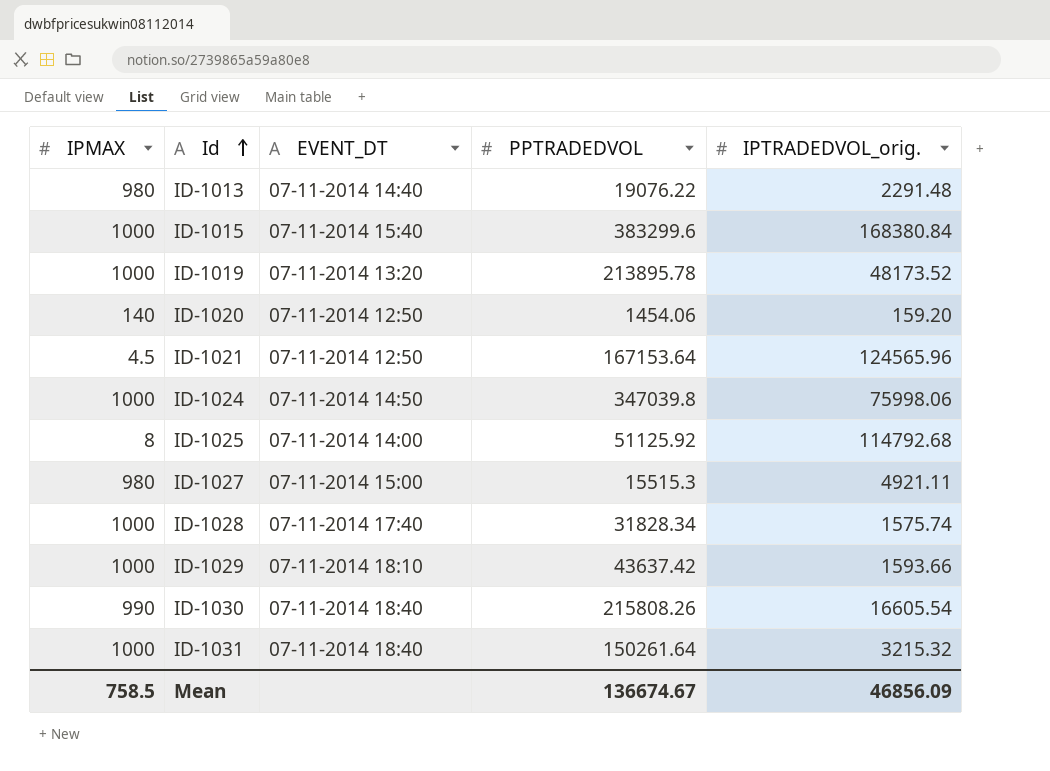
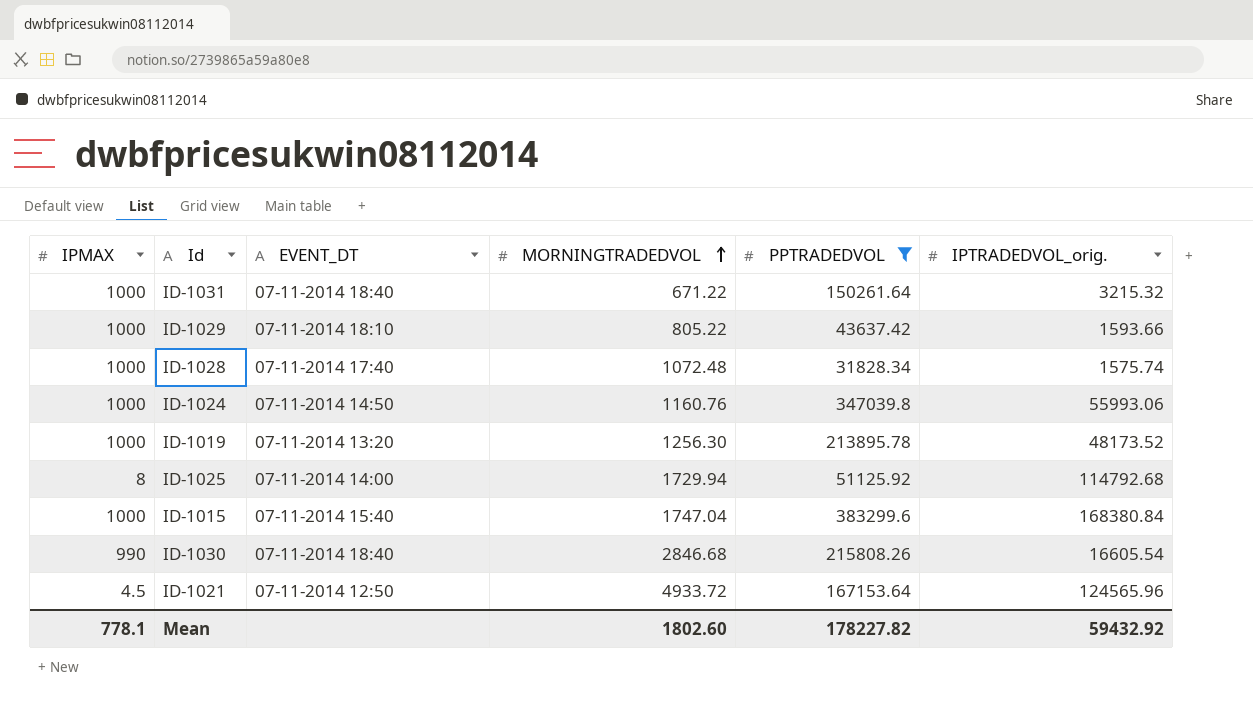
filter: none -> PPTRADEDVOL >= 31828.34
row order: Id ascending -> MORNINGTRADEDVOL ascending
column MORNINGTRADEDVOL | position: none -> 4
ID-1024 | IPTRADEDVOL_orig.: 75998.06 -> 55993.06
Mean | IPMAX: 758.5 -> 778.1
Mean | PPTRADEDVOL: 136674.67 -> 178227.82
Mean | IPTRADEDVOL_orig.: 46856.09 -> 59432.92

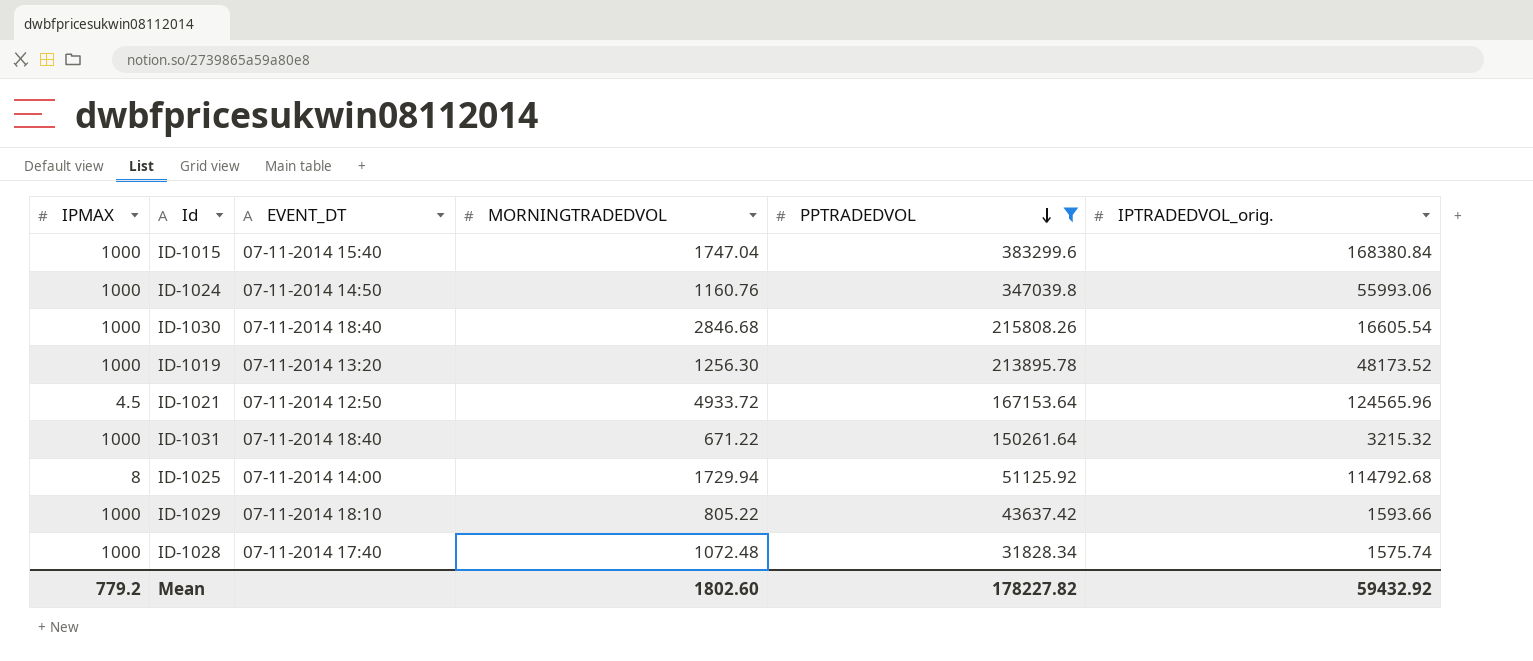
row order: MORNINGTRADEDVOL ascending -> PPTRADEDVOL descending
ID-1030 | IPMAX: 990 -> 1000
Mean | IPMAX: 778.1 -> 779.2

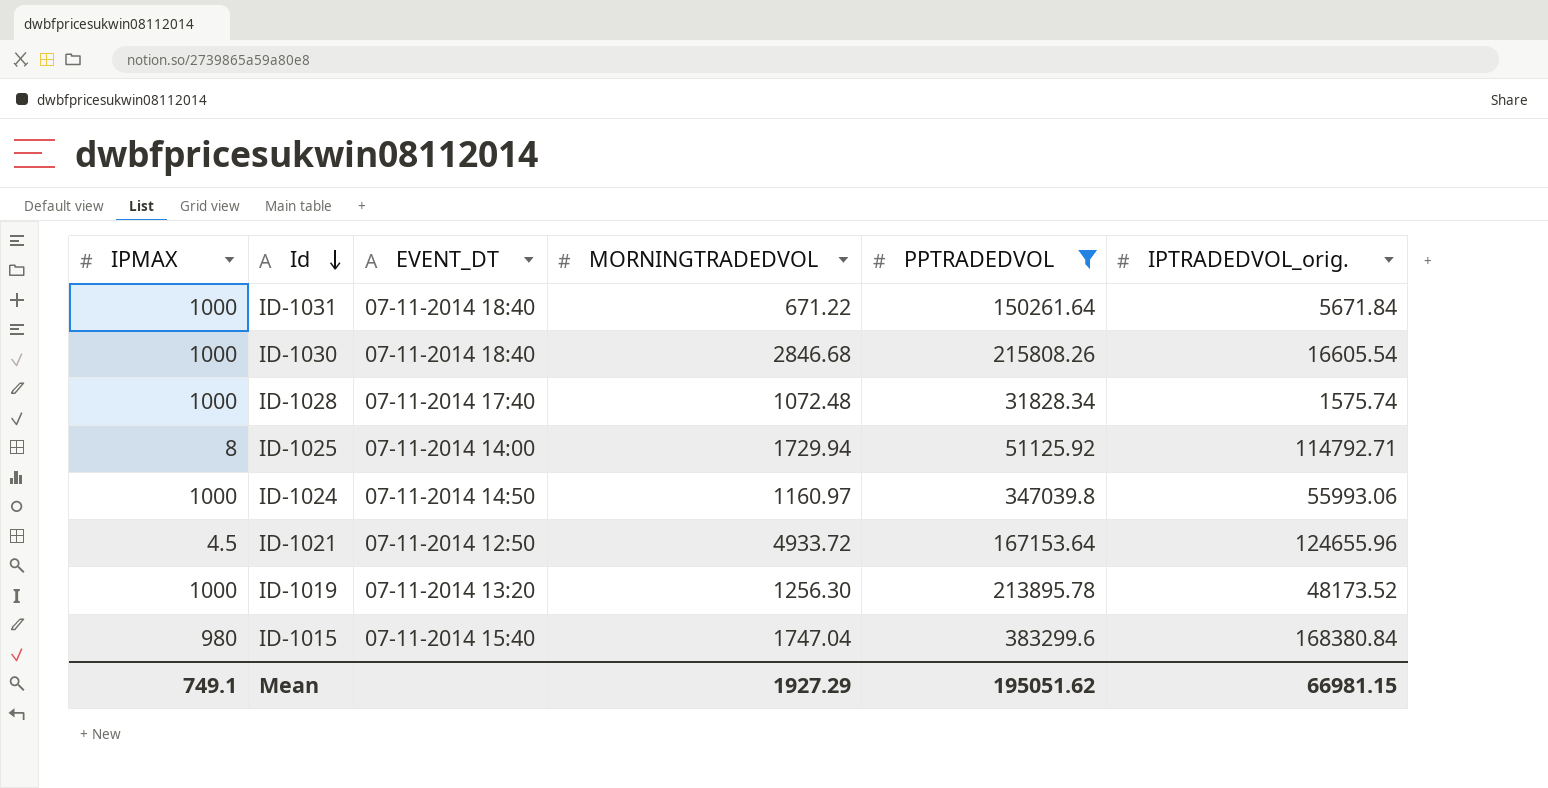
row order: PPTRADEDVOL descending -> Id descending
row ID-1029: 1000 | 07-11-2014 18:10 | 805.22 | 43637.42 | 1593.66 -> none
ID-1031 | IPTRADEDVOL_orig.: 3215.32 -> 5671.84
ID-1025 | IPTRADEDVOL_orig.: 114792.68 -> 114792.71
ID-1024 | MORNINGTRADEDVOL: 1160.76 -> 1160.97
ID-1021 | IPTRADEDVOL_orig.: 124565.96 -> 124655.96
ID-1015 | IPMAX: 1000 -> 980
Mean | IPMAX: 779.2 -> 749.1
Mean | MORNINGTRADEDVOL: 1802.60 -> 1927.29
Mean | PPTRADEDVOL: 178227.82 -> 195051.62
Mean | IPTRADEDVOL_orig.: 59432.92 -> 66981.15

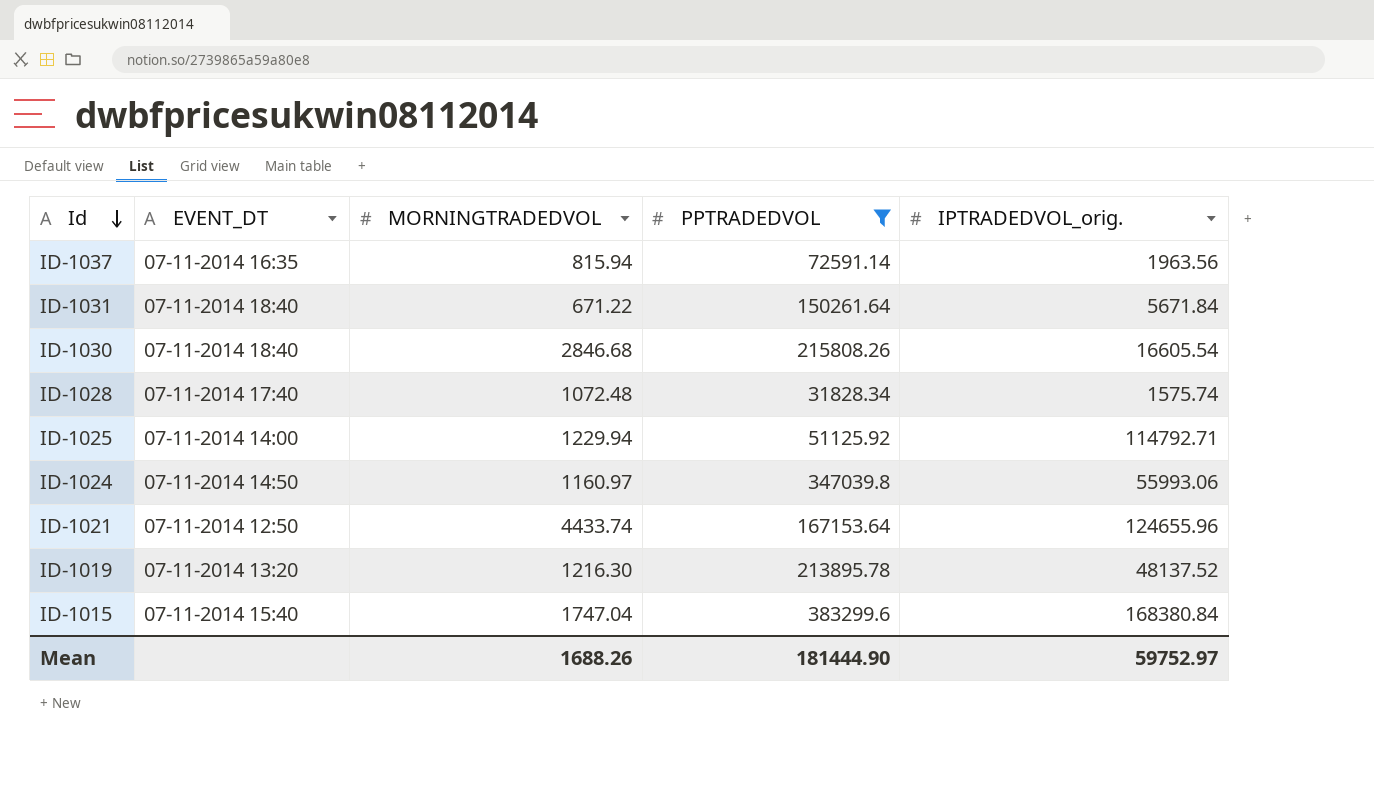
column IPMAX | position: 1 -> none
row ID-1037: none -> 07-11-2014 16:35 | 815.94 | 72591.14 | 1963.56
ID-1025 | MORNINGTRADEDVOL: 1729.94 -> 1229.94
ID-1021 | MORNINGTRADEDVOL: 4933.72 -> 4433.74
ID-1019 | MORNINGTRADEDVOL: 1256.30 -> 1216.30
ID-1019 | IPTRADEDVOL_orig.: 48173.52 -> 48137.52
Mean | MORNINGTRADEDVOL: 1927.29 -> 1688.26
Mean | PPTRADEDVOL: 195051.62 -> 181444.90
Mean | IPTRADEDVOL_orig.: 66981.15 -> 59752.97

